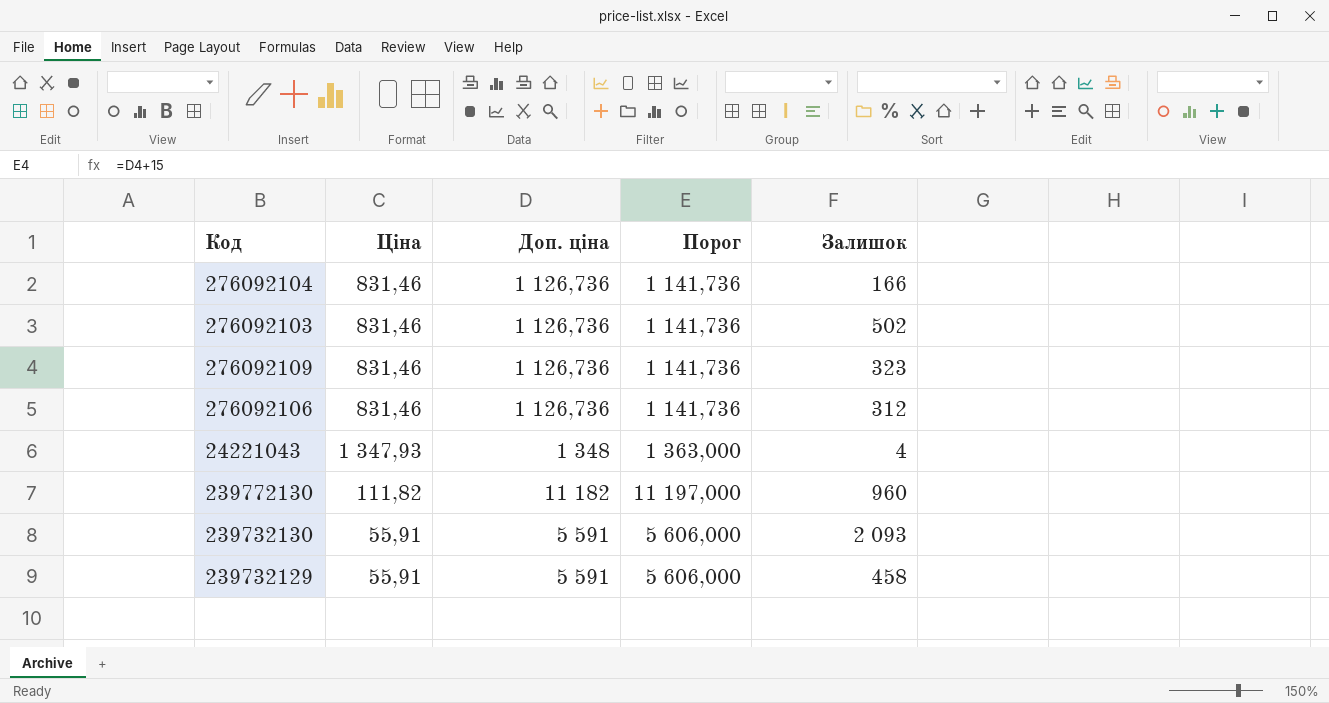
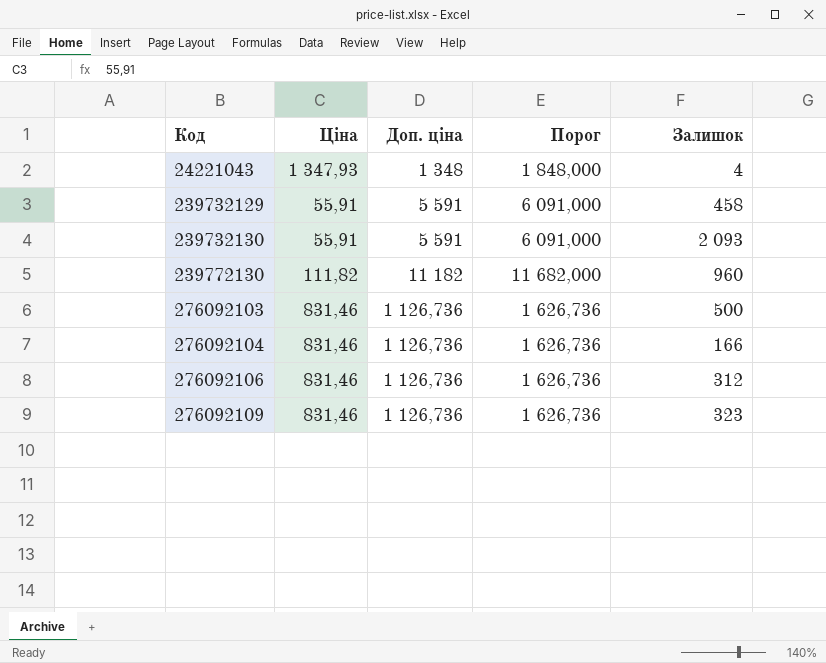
row order: none -> Код ascending
column Порог | formula: [Доп. ціна] + 15 -> [Доп. ціна] + 500
276092103 | Залишок: 502 -> 500

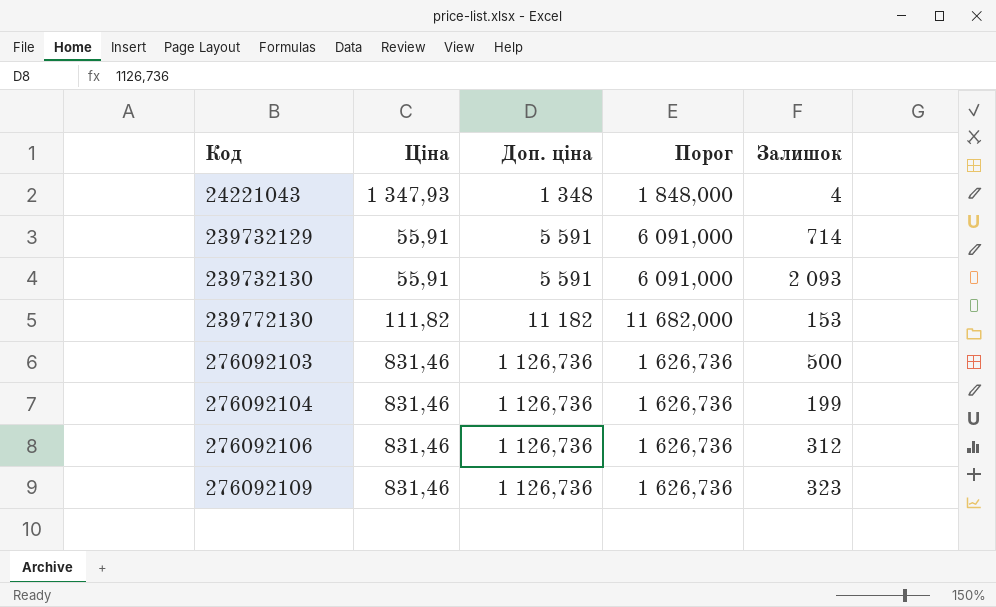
239732129 | Залишок: 458 -> 714
239772130 | Залишок: 960 -> 153
276092104 | Залишок: 166 -> 199

